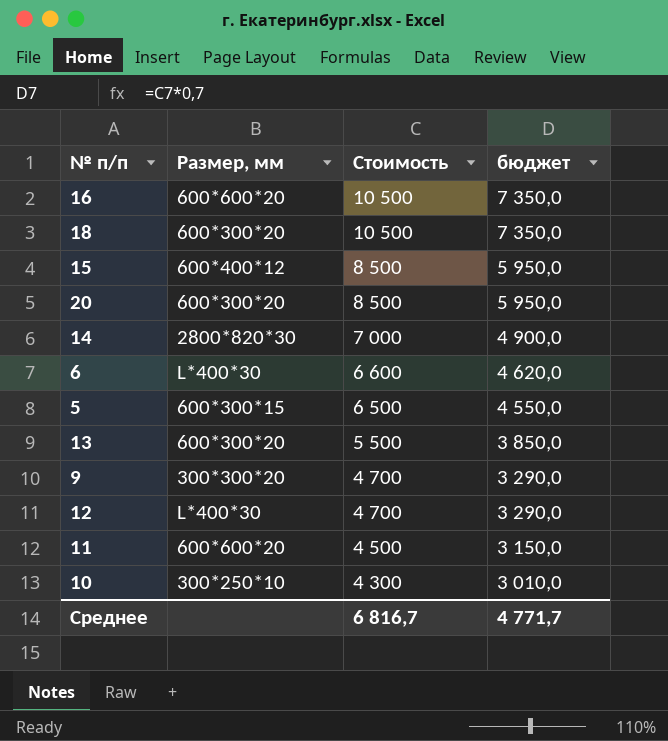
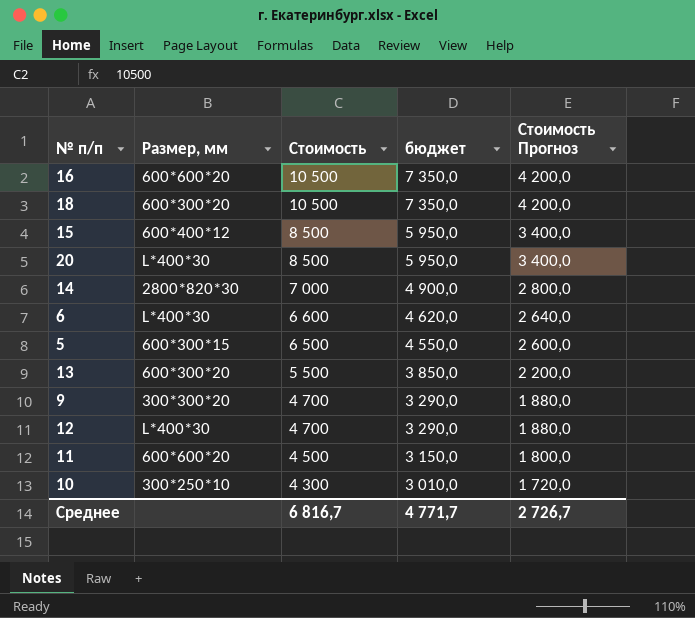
column Стоимость Прогноз | formula: none -> [Стоимость] * 0,4
20 | Размер, мм: 600*300*20 -> L*400*30

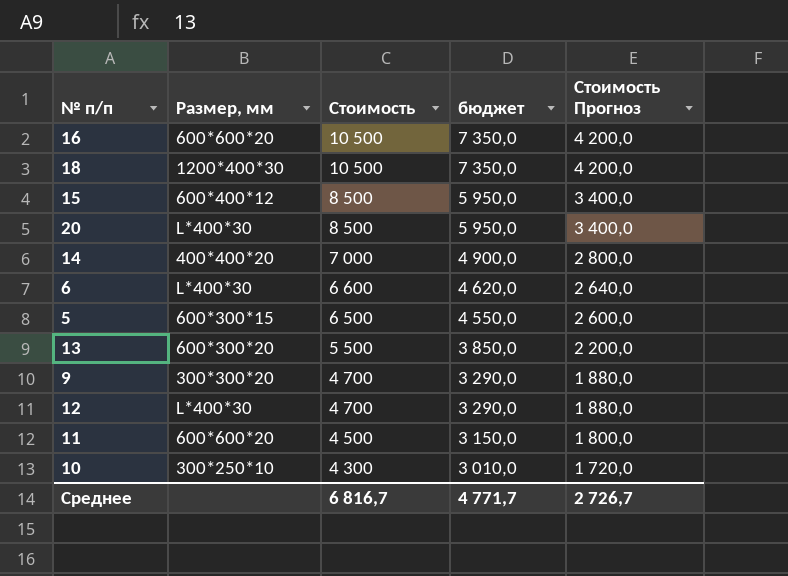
18 | Размер, мм: 600*300*20 -> 1200*400*30
14 | Размер, мм: 2800*820*30 -> 400*400*20

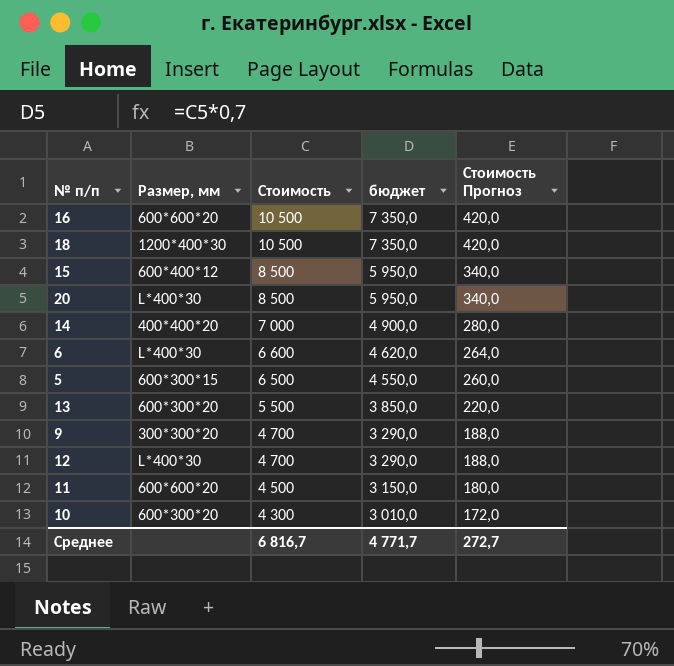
column Стоимость Прогноз | formula: [Стоимость] * 0,4 -> [Стоимость] * 0,04
10 | Размер, мм: 300*250*10 -> 600*300*20
Среднее | Стоимость Прогноз: 2 726,7 -> 272,7

